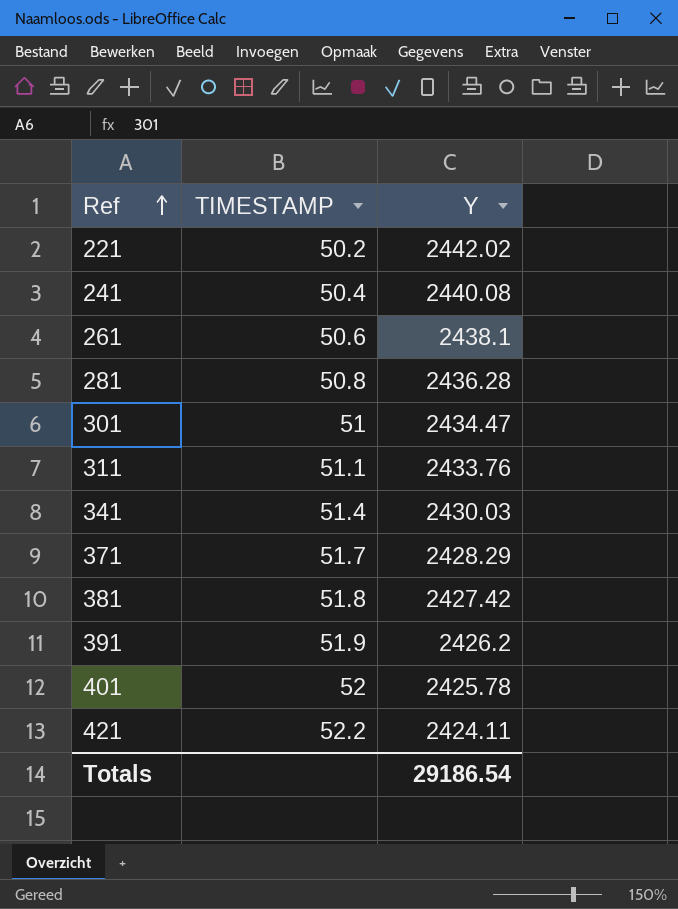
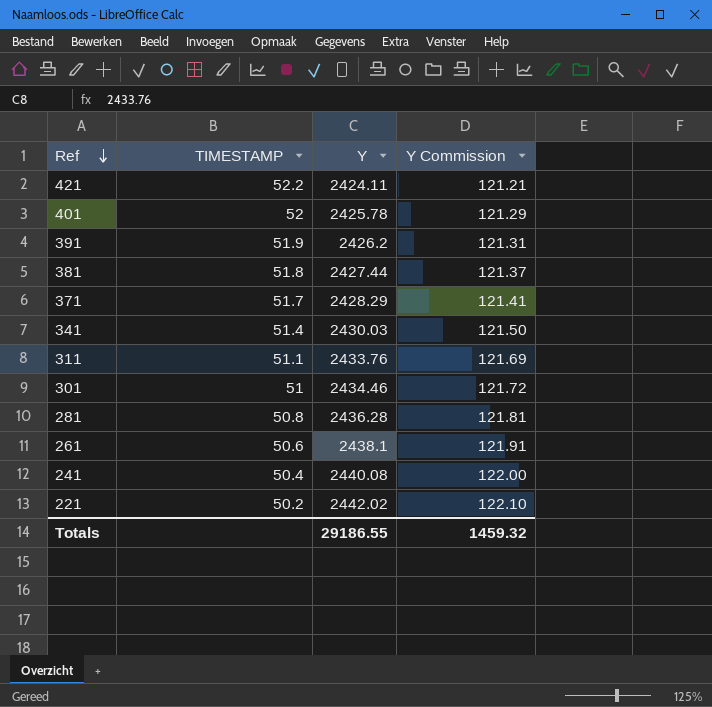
row order: Ref ascending -> Ref descending
column Y Commission | formula: none -> [Y] * 0.05
381 | Y: 2427.42 -> 2427.44
301 | Y: 2434.47 -> 2434.46
Totals | Y: 29186.54 -> 29186.55

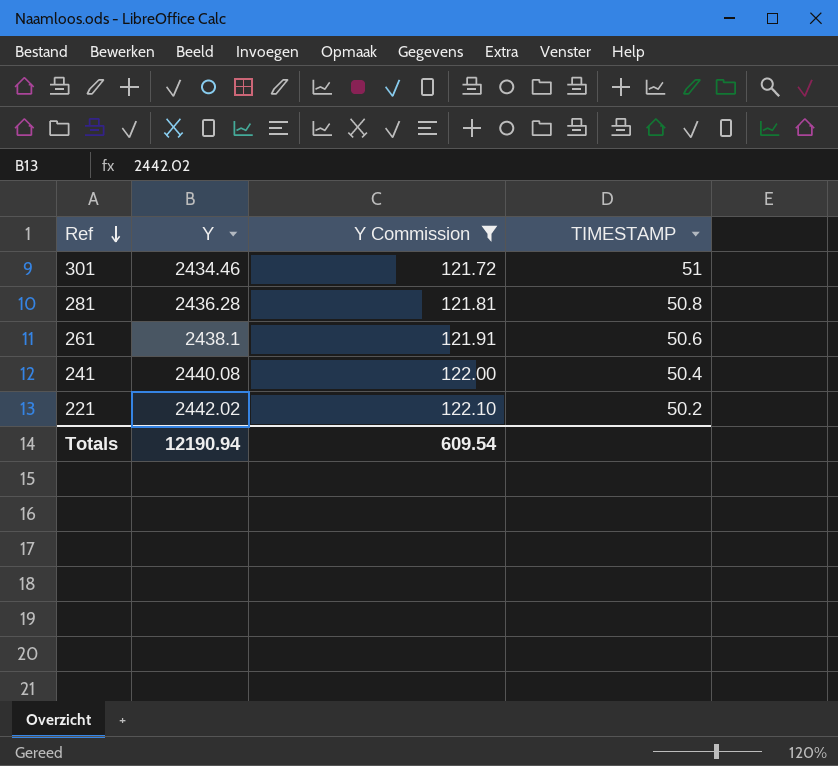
filter: none -> Y Commission >= 121.72
column TIMESTAMP | position: 2 -> 4
Totals | Y: 29186.55 -> 12190.94
Totals | Y Commission: 1459.32 -> 609.54

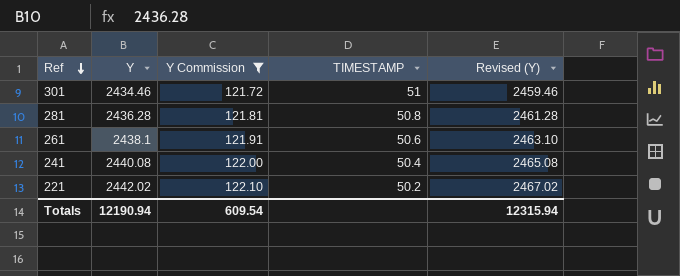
column Revised (Y) | formula: none -> [Y] + 25

